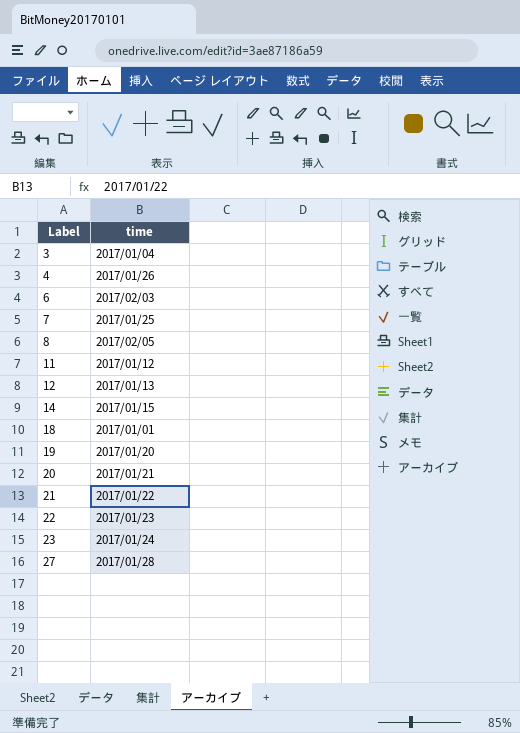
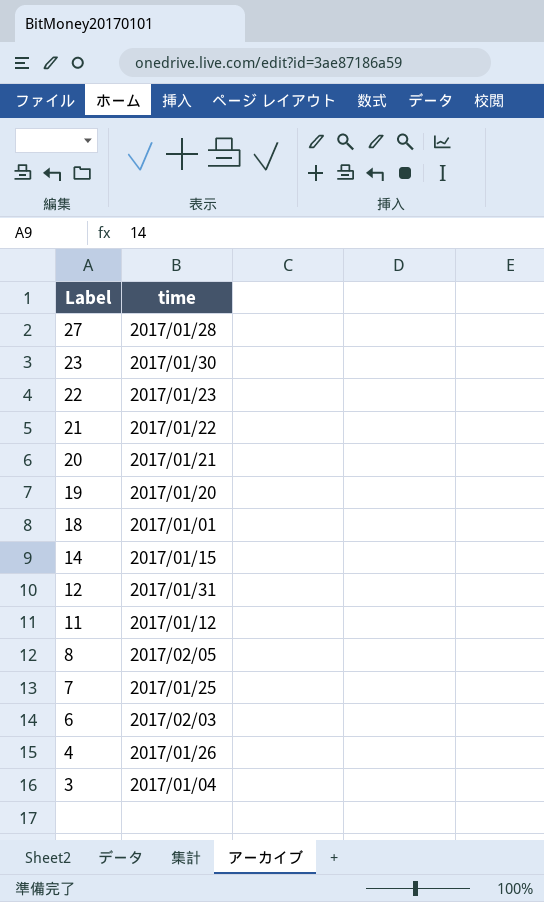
row order: Label ascending -> Label descending
23 | time: 2017/01/24 -> 2017/01/30
12 | time: 2017/01/13 -> 2017/01/31

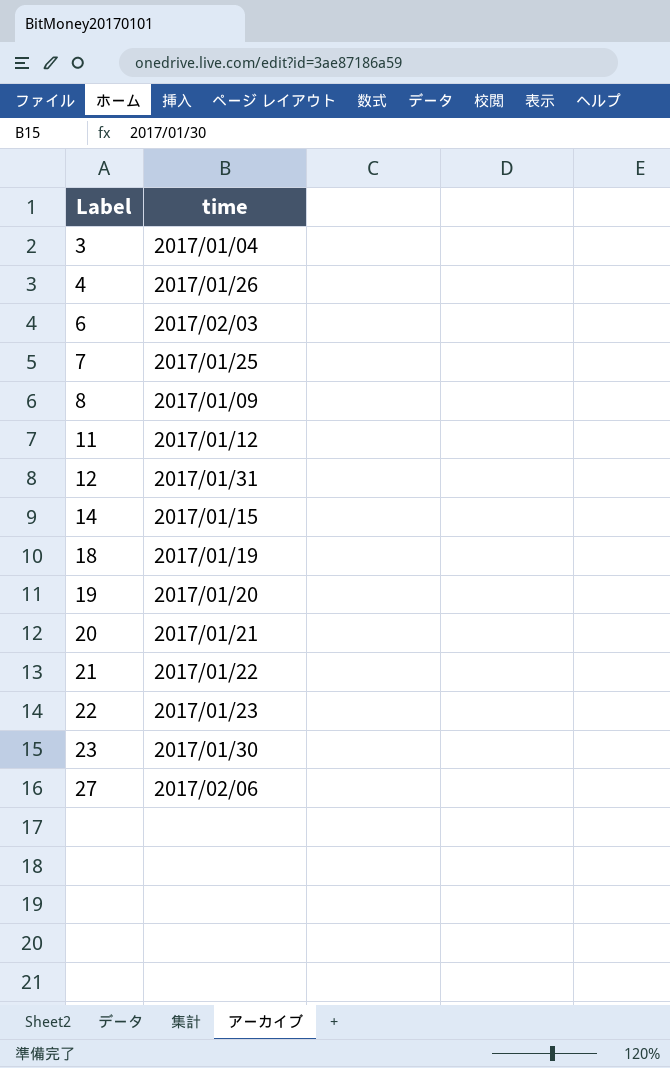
row order: Label descending -> Label ascending
8 | time: 2017/02/05 -> 2017/01/09
18 | time: 2017/01/01 -> 2017/01/19
27 | time: 2017/01/28 -> 2017/02/06

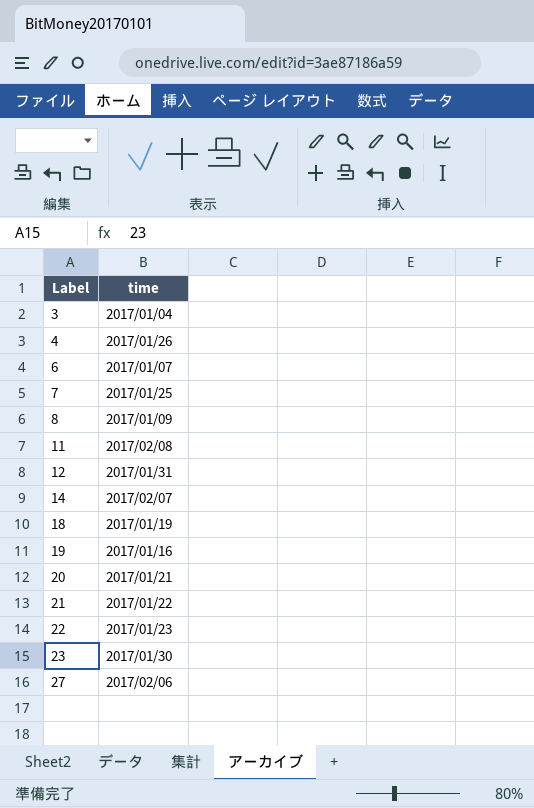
6 | time: 2017/02/03 -> 2017/01/07
11 | time: 2017/01/12 -> 2017/02/08
14 | time: 2017/01/15 -> 2017/02/07
19 | time: 2017/01/20 -> 2017/01/16

